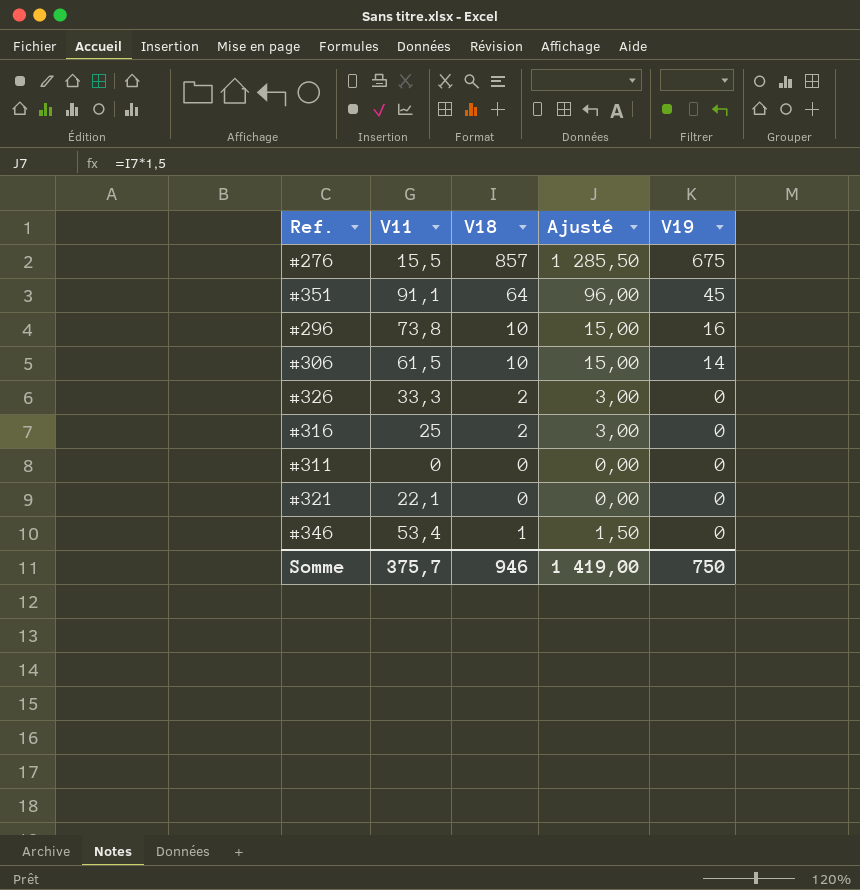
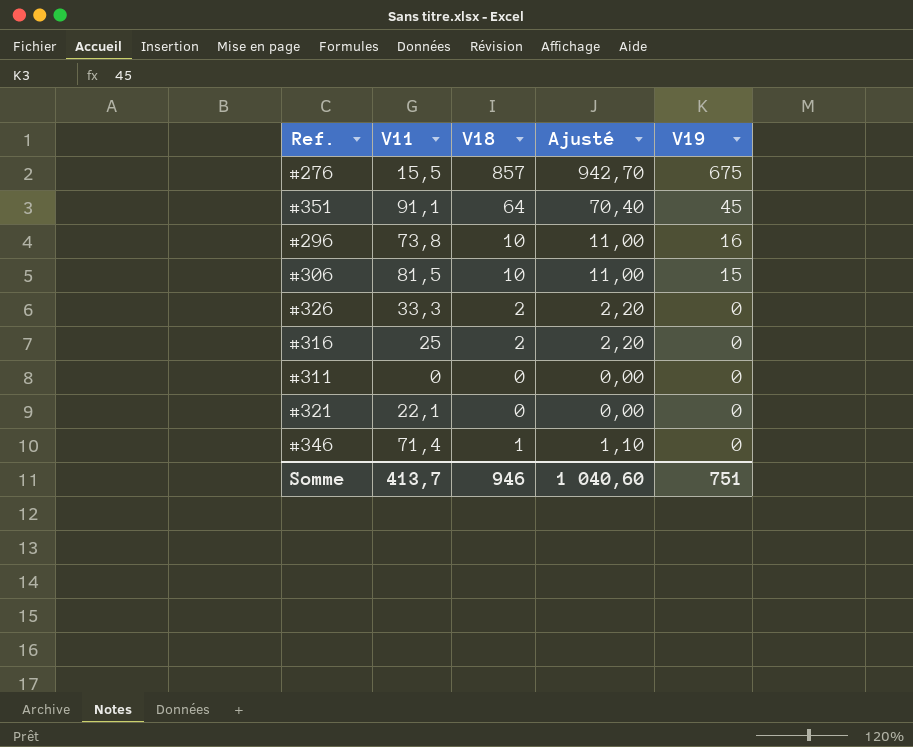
column Ajusté | formula: [V18] * 1,5 -> [V18] * 1,1
#306 | V11: 61,5 -> 81,5
#306 | V19: 14 -> 15
#346 | V11: 53,4 -> 71,4
Somme | V11: 375,7 -> 413,7
Somme | Ajusté: 1 419,00 -> 1 040,60
Somme | V19: 750 -> 751

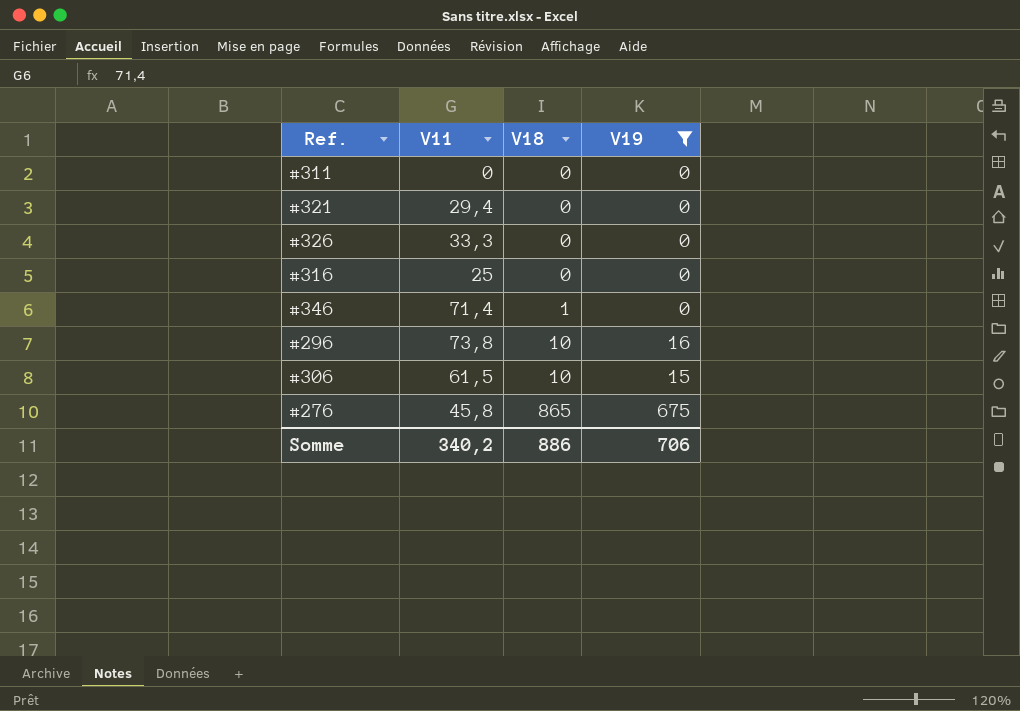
filter: none -> V19 != 45
row order: V19 descending -> V18 ascending
column Ajusté | formula: [V18] * 1,1 -> none
#321 | V11: 22,1 -> 29,4
#326 | V18: 2 -> 0
#316 | V18: 2 -> 0
#306 | V11: 81,5 -> 61,5
#276 | V11: 15,5 -> 45,8
#276 | V18: 857 -> 865
Somme | V11: 413,7 -> 340,2
Somme | V18: 946 -> 886
Somme | V19: 751 -> 706

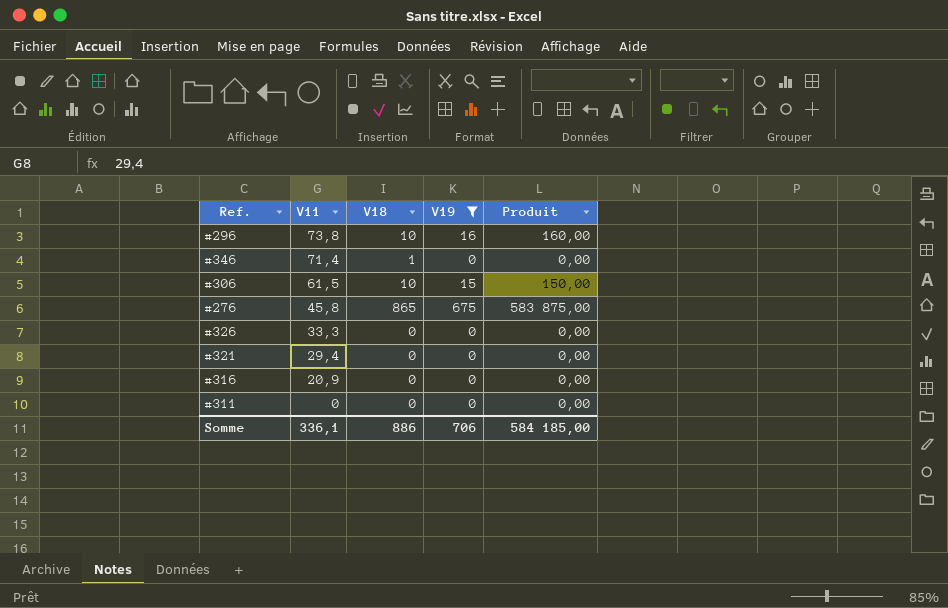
row order: V18 ascending -> V11 descending
column Produit | formula: none -> [V18] * [V19]
#316 | V11: 25 -> 20,9
Somme | V11: 340,2 -> 336,1

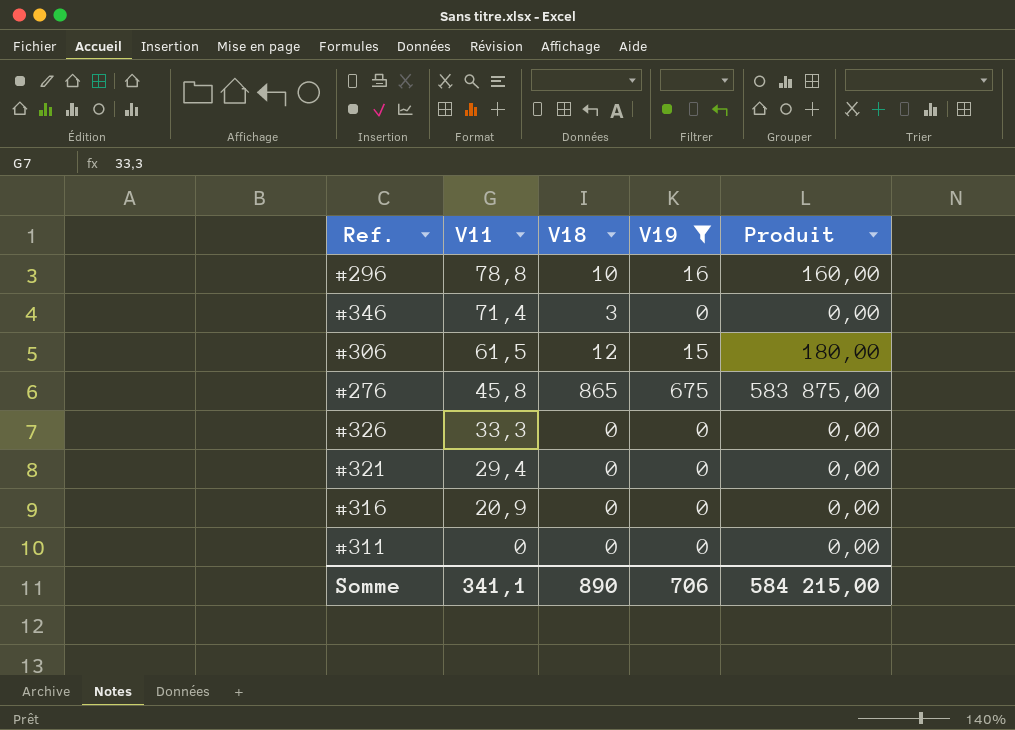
#296 | V11: 73,8 -> 78,8
#346 | V18: 1 -> 3
#306 | V18: 10 -> 12
#306 | Produit: 150,00 -> 180,00
Somme | V11: 336,1 -> 341,1
Somme | V18: 886 -> 890
Somme | Produit: 584 185,00 -> 584 215,00

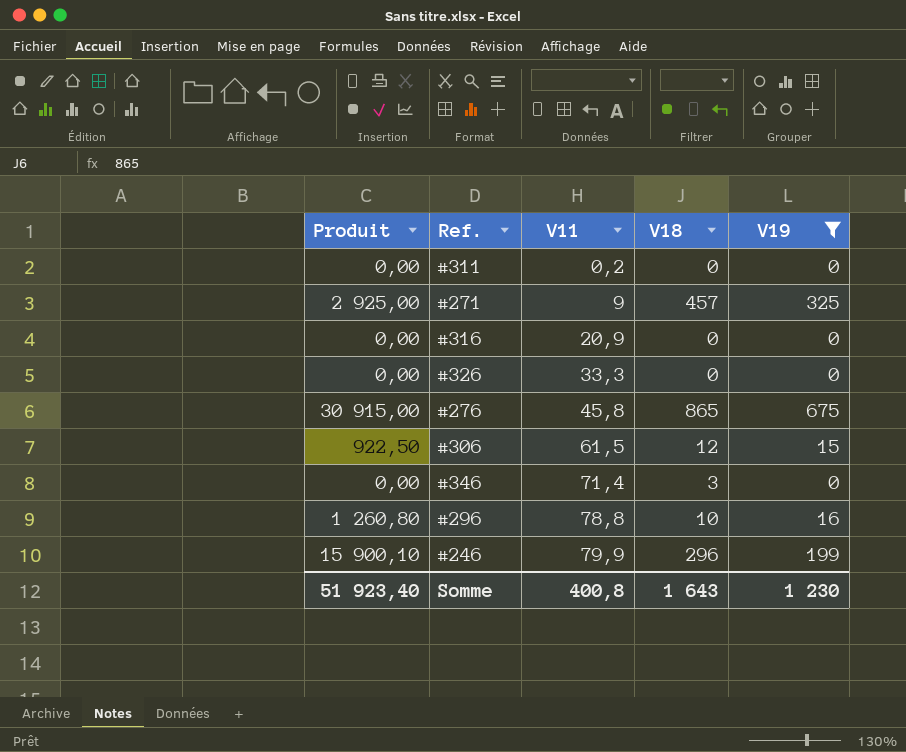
row order: V11 descending -> V11 ascending
column Produit | formula: [V18] * [V19] -> [V11] * [V19]
column Produit | position: 5 -> 1
row #321: 29,4 | 0 | 0 | 0,00 -> none
#311 | V11: 0 -> 0,2
row #271: none -> 2 925,00 | 9 | 457 | 325
row #246: none -> 15 900,10 | 79,9 | 296 | 199
Somme | Produit: 584 215,00 -> 51 923,40
Somme | V11: 341,1 -> 400,8
Somme | V18: 890 -> 1 643
Somme | V19: 706 -> 1 230

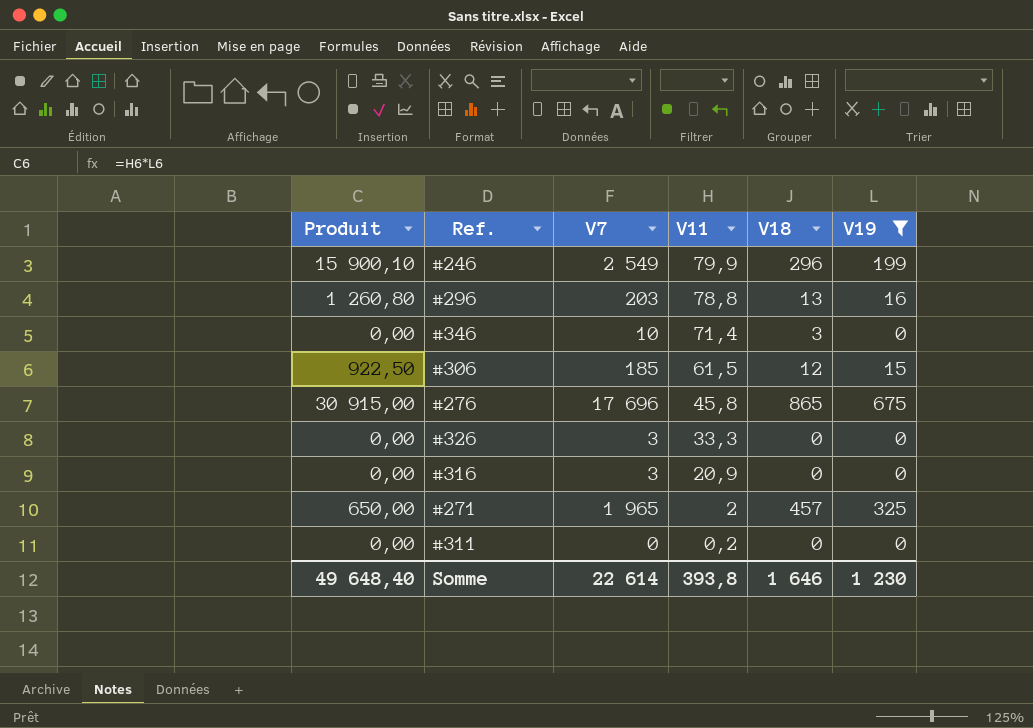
row order: V11 ascending -> V11 descending
column V7 | position: none -> 3
#296 | V18: 10 -> 13
#271 | Produit: 2 925,00 -> 650,00
#271 | V11: 9 -> 2
Somme | Produit: 51 923,40 -> 49 648,40
Somme | V11: 400,8 -> 393,8
Somme | V18: 1 643 -> 1 646

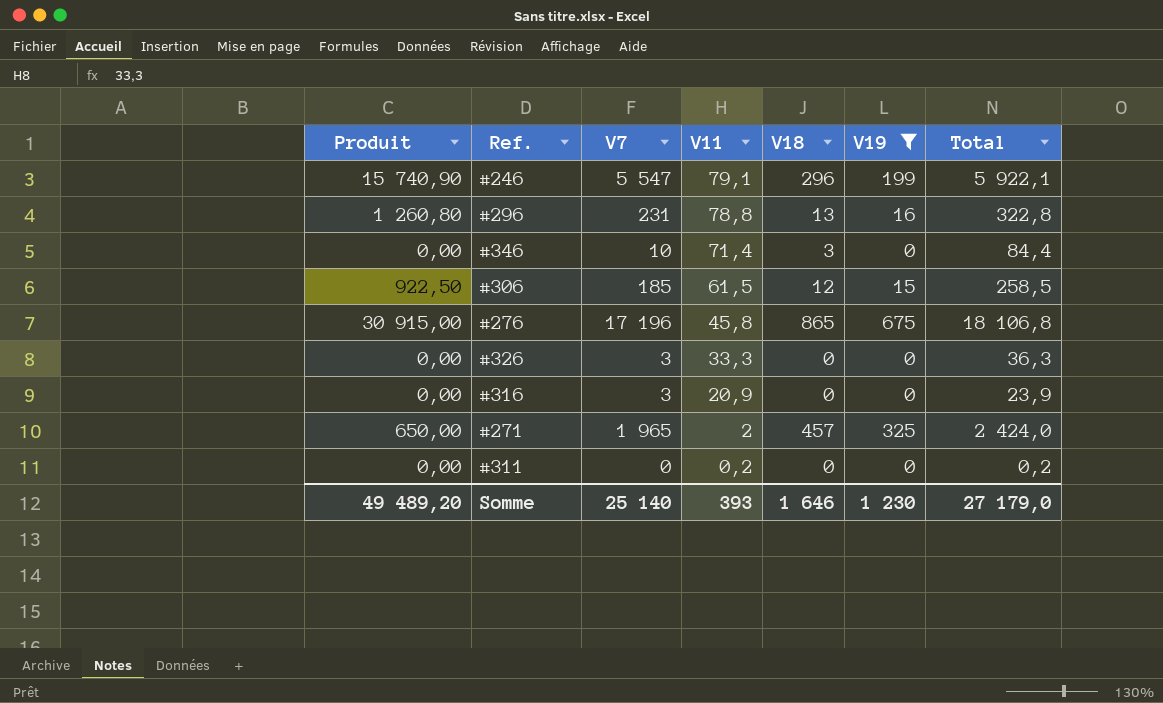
column Total | formula: none -> [V7] + [V11] + [V18]
#246 | Produit: 15 900,10 -> 15 740,90
#246 | V7: 2 549 -> 5 547
#246 | V11: 79,9 -> 79,1
#296 | V7: 203 -> 231
#276 | V7: 17 696 -> 17 196
Somme | Produit: 49 648,40 -> 49 489,20
Somme | V7: 22 614 -> 25 140
Somme | V11: 393,8 -> 393

